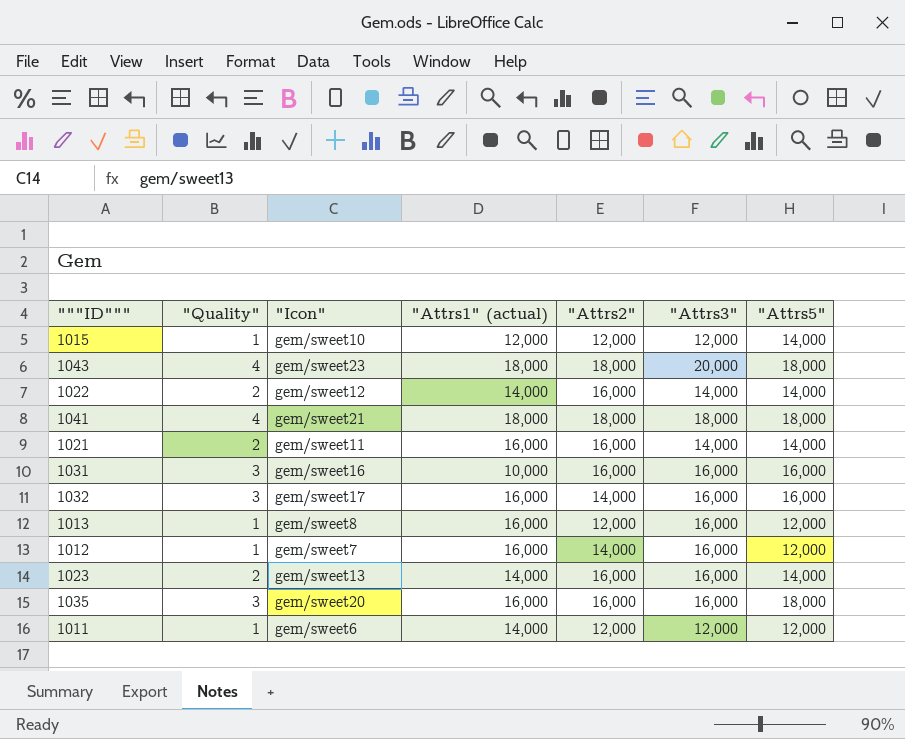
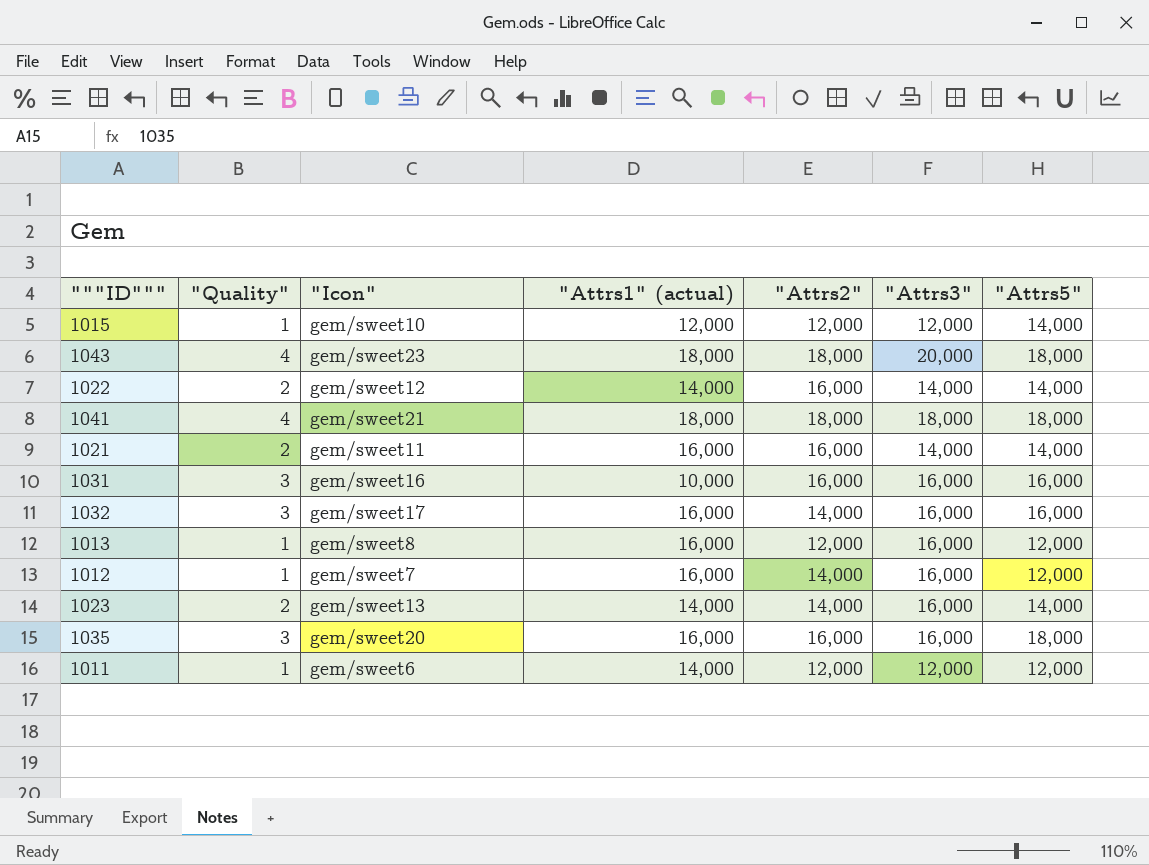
1023 | "Attrs2": 16,000 -> 14,000

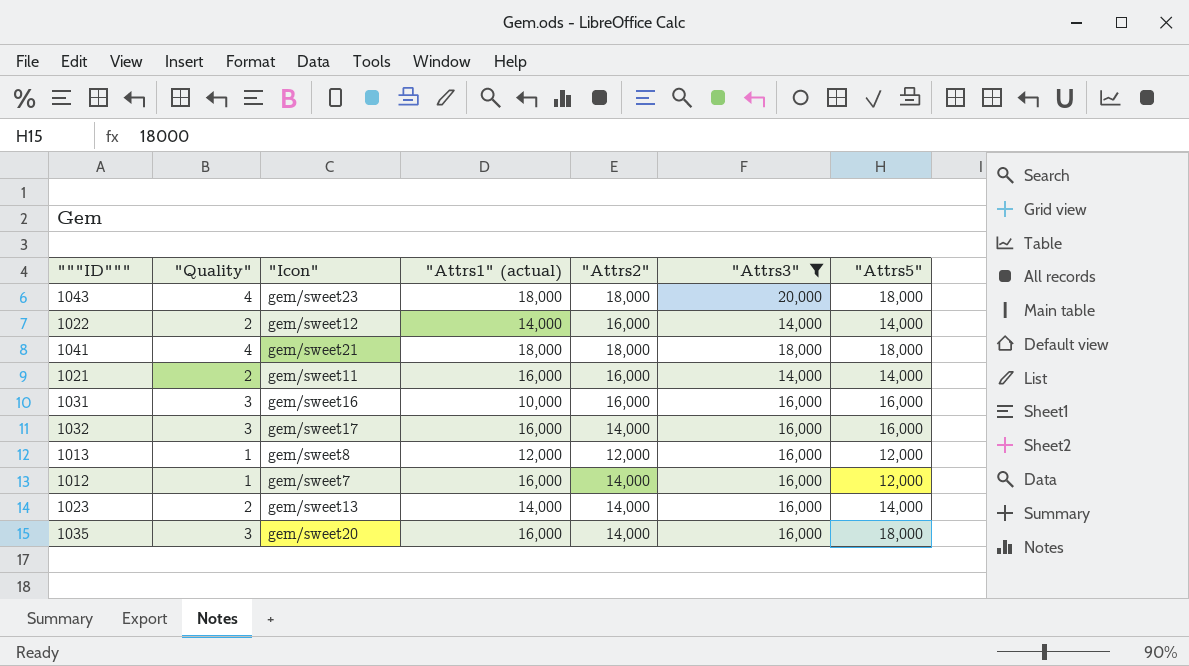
filter: none -> "Attrs3" != 12,000
1013 | "Attrs1" (actual): 16,000 -> 12,000
1035 | "Attrs2": 16,000 -> 14,000

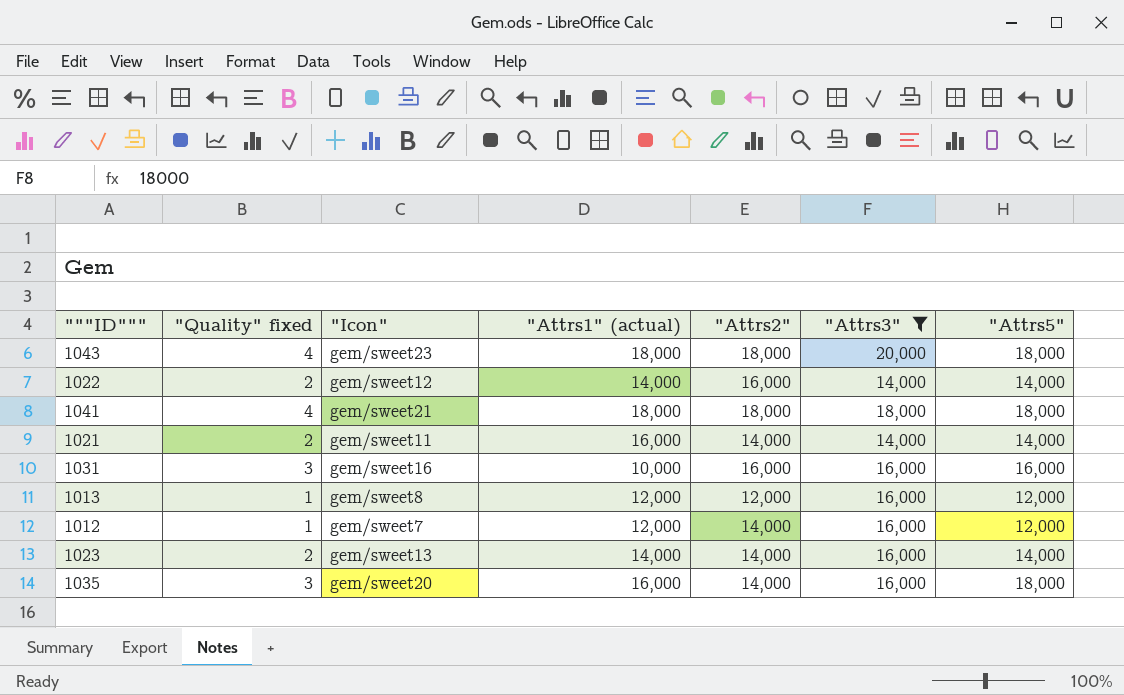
column name: "Quality" -> "Quality" fixed
row 1032: 3 | gem/sweet17 | 16,000 | 14,000 | 16,000 | 16,000 -> none
1021 | "Attrs2": 16,000 -> 14,000
1012 | "Attrs1" (actual): 16,000 -> 12,000

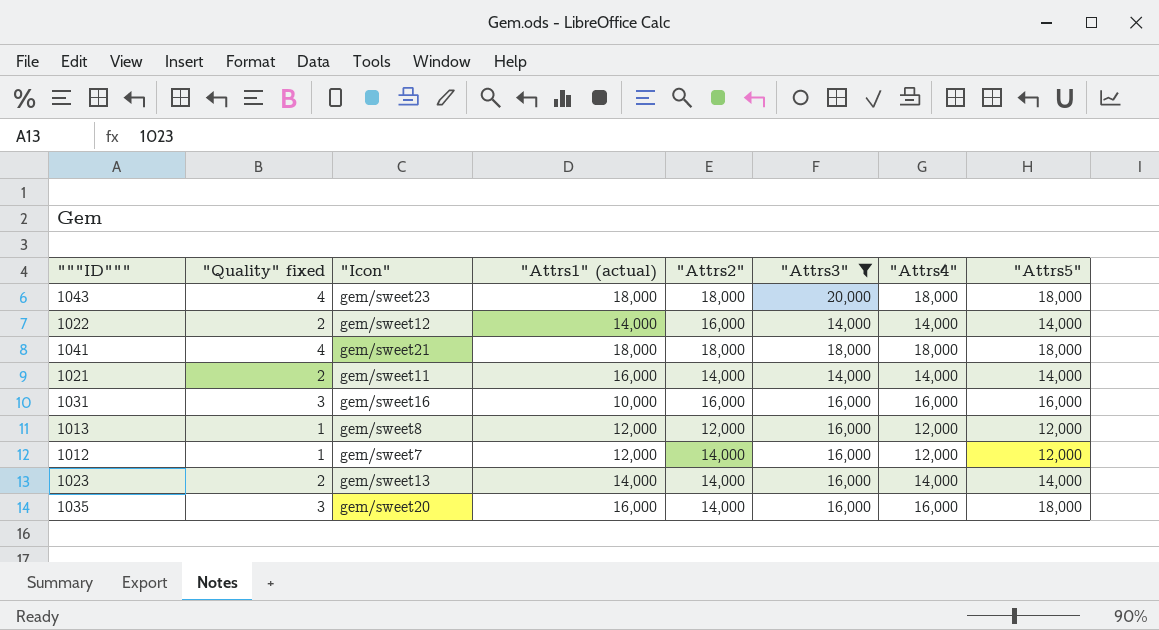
column "Attrs4" | position: none -> 7

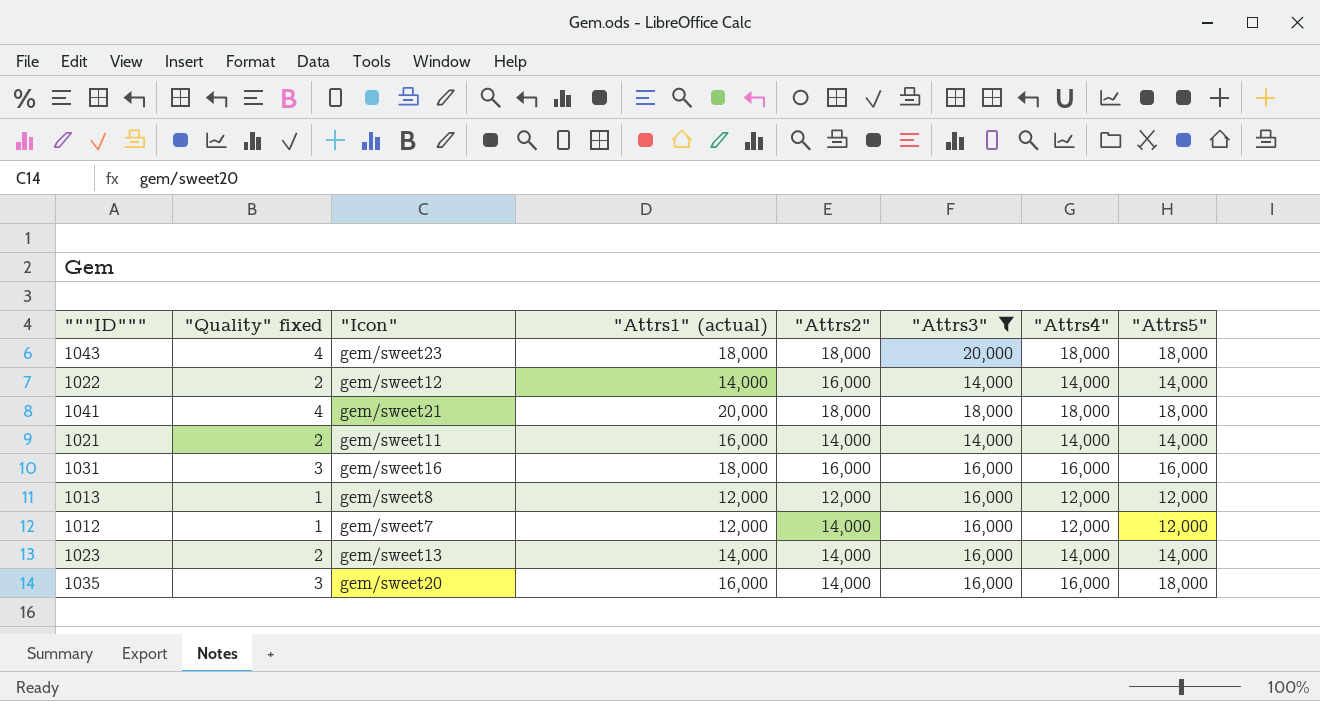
1041 | "Attrs1" (actual): 18,000 -> 20,000
1031 | "Attrs1" (actual): 10,000 -> 18,000

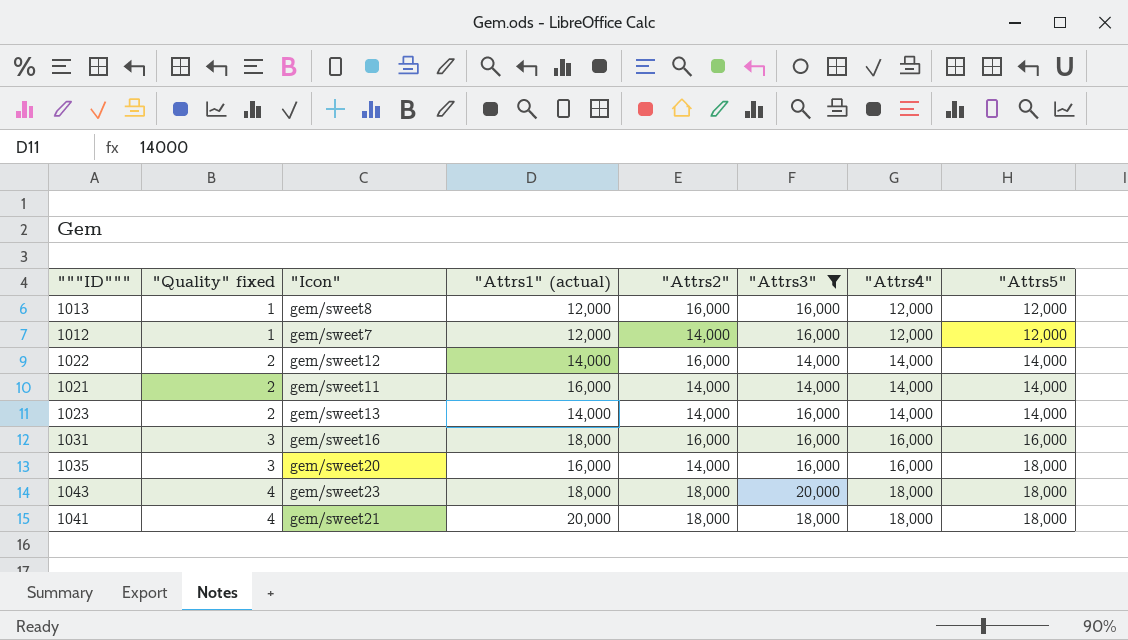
row order: none -> "Quality" fixed ascending
1013 | "Attrs2": 12,000 -> 16,000

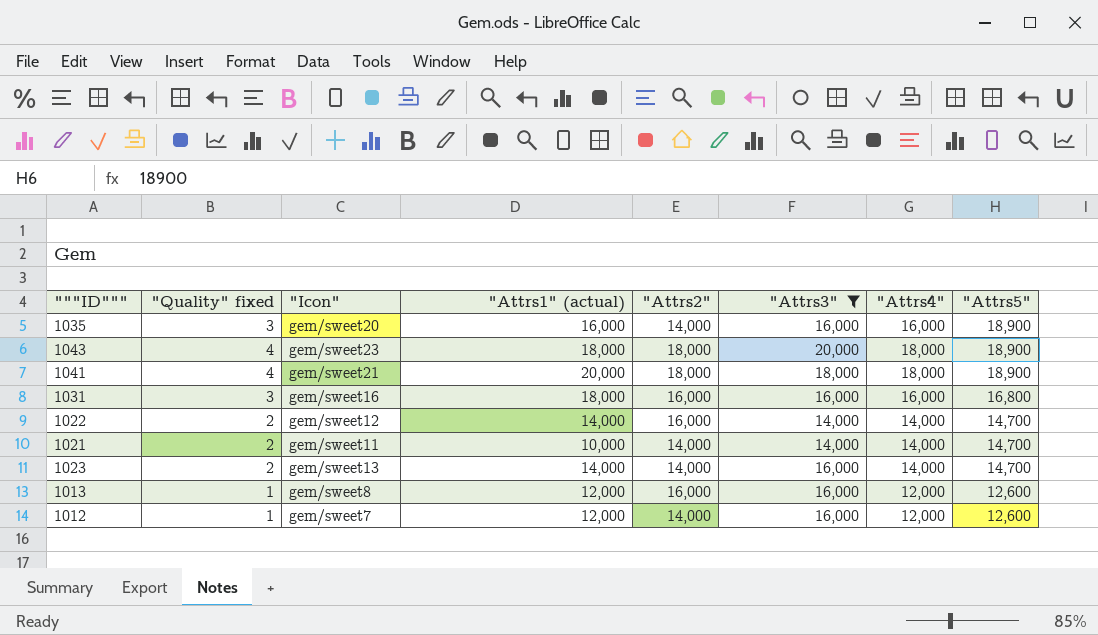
row order: "Quality" fixed ascending -> "Attrs5" descending
1035 | "Attrs5": 18,000 -> 18,900
1043 | "Attrs5": 18,000 -> 18,900
1041 | "Attrs5": 18,000 -> 18,900
1031 | "Attrs5": 16,000 -> 16,800
1022 | "Attrs5": 14,000 -> 14,700
1021 | "Attrs1" (actual): 16,000 -> 10,000
1021 | "Attrs5": 14,000 -> 14,700
1023 | "Attrs5": 14,000 -> 14,700
1013 | "Attrs5": 12,000 -> 12,600
1012 | "Attrs5": 12,000 -> 12,600

